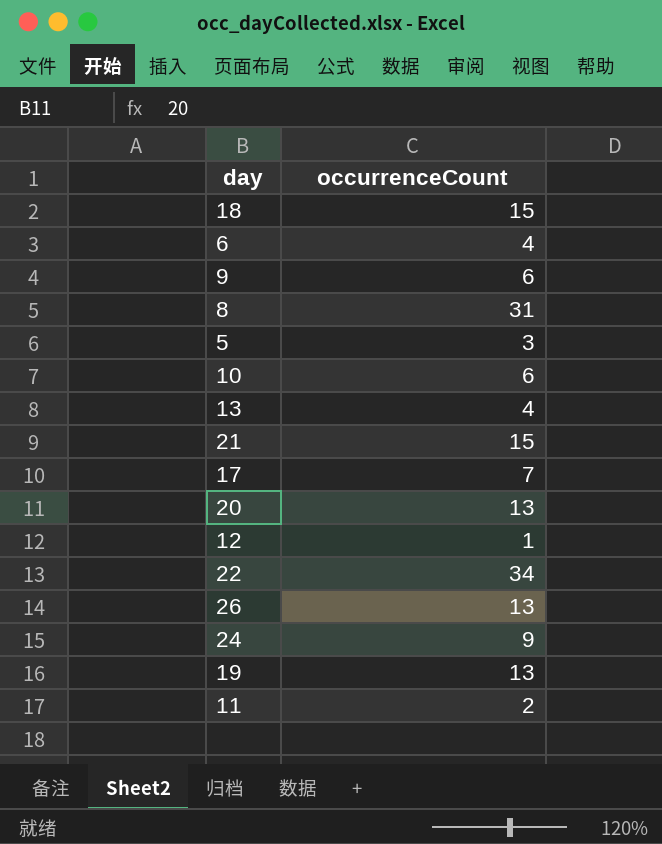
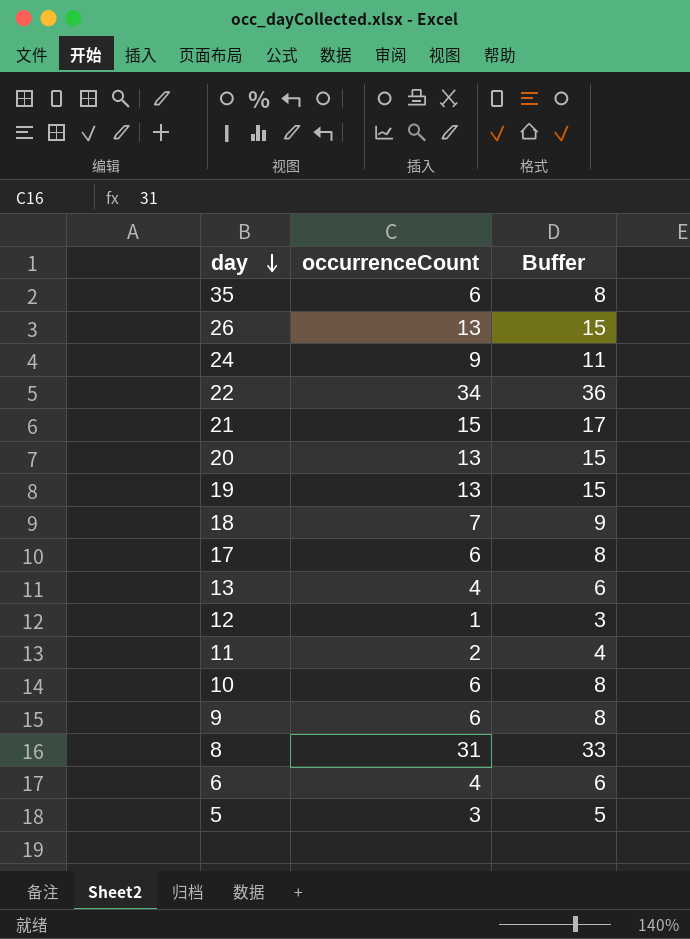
row order: none -> day descending
column Buffer | formula: none -> [occurrenceCount] + 2
row 35: none -> 6 | 8
18 | occurrenceCount: 15 -> 7
17 | occurrenceCount: 7 -> 6

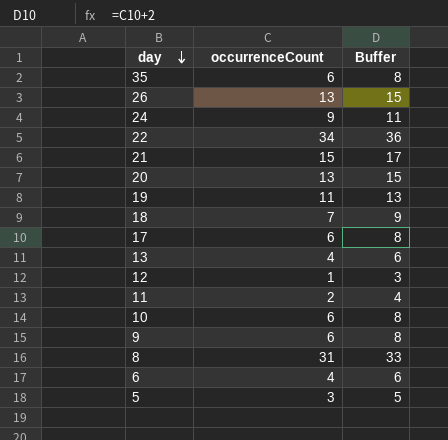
19 | occurrenceCount: 13 -> 11
19 | Buffer: 15 -> 13

